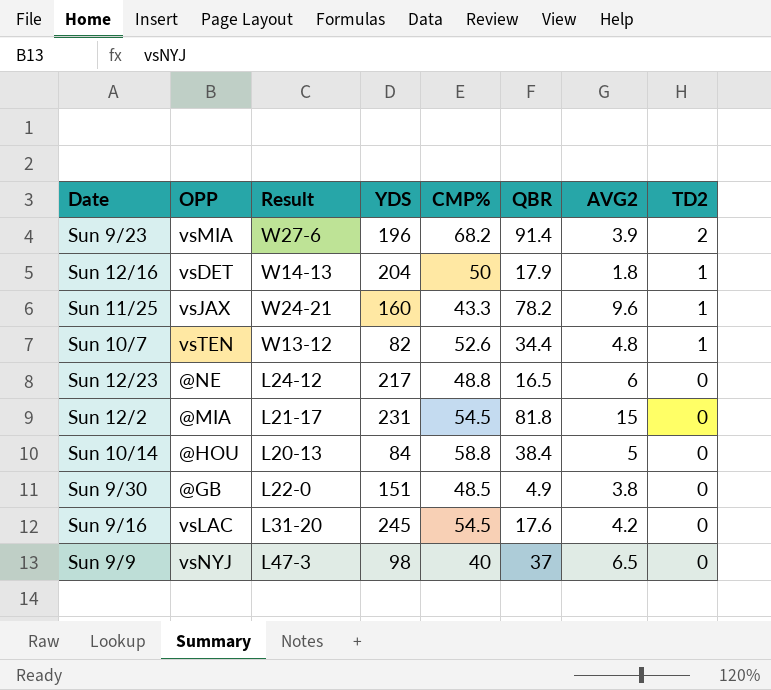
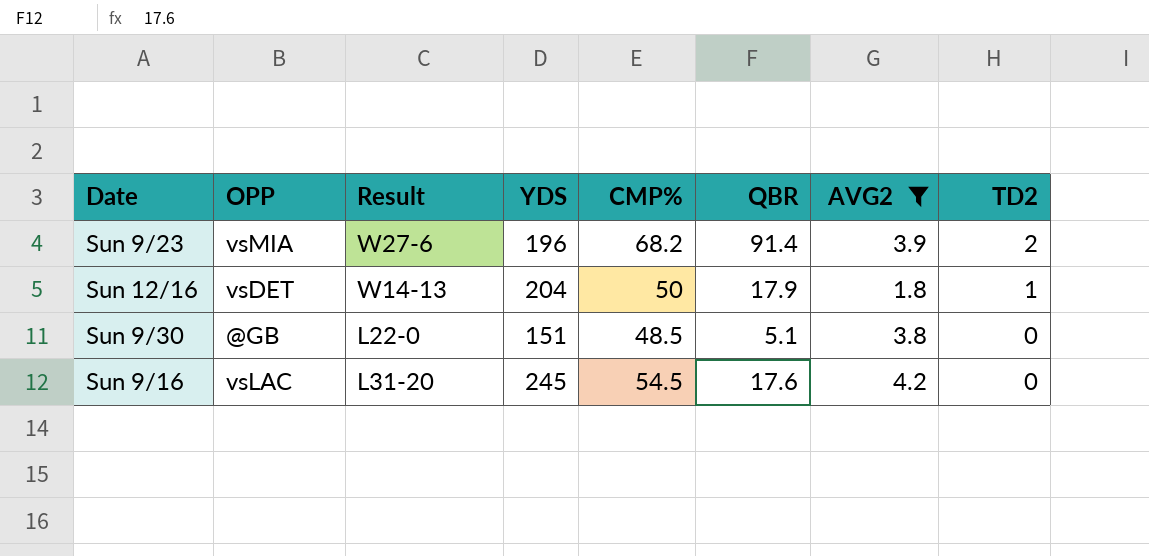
filter: none -> AVG2 <= 4.2
Sun 9/30 | QBR: 4.9 -> 5.1

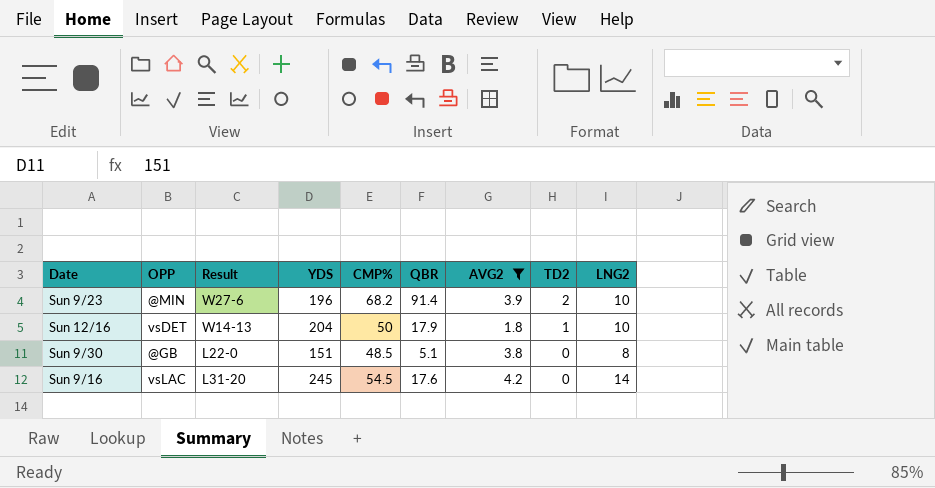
column LNG2 | position: none -> 9
Sun 9/23 | OPP: vsMIA -> @MIN

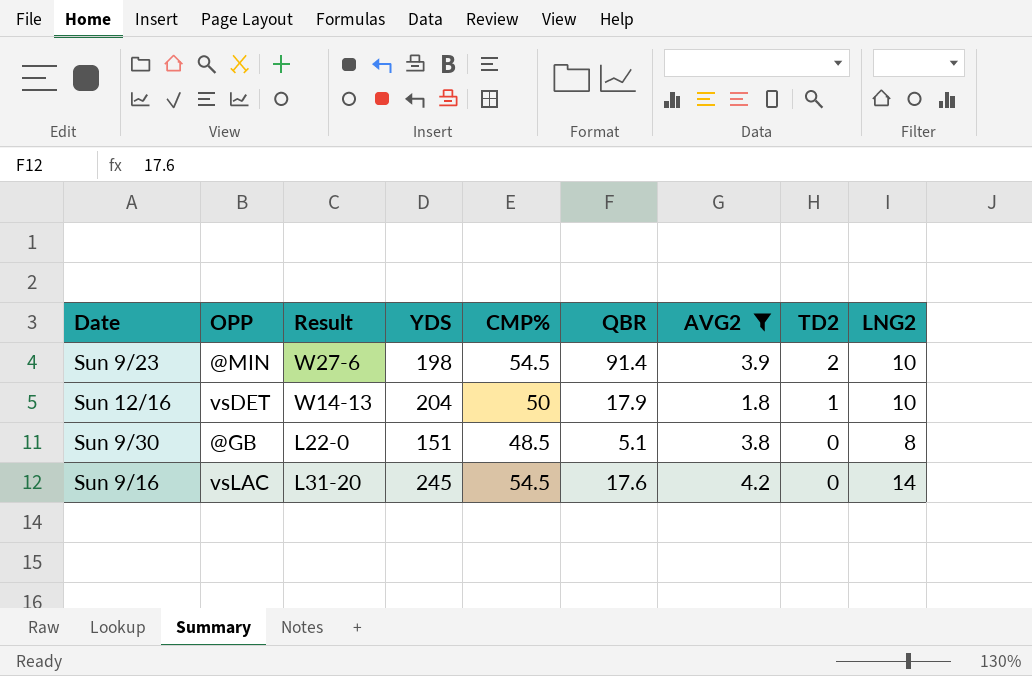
Sun 9/23 | YDS: 196 -> 198
Sun 9/23 | CMP%: 68.2 -> 54.5

